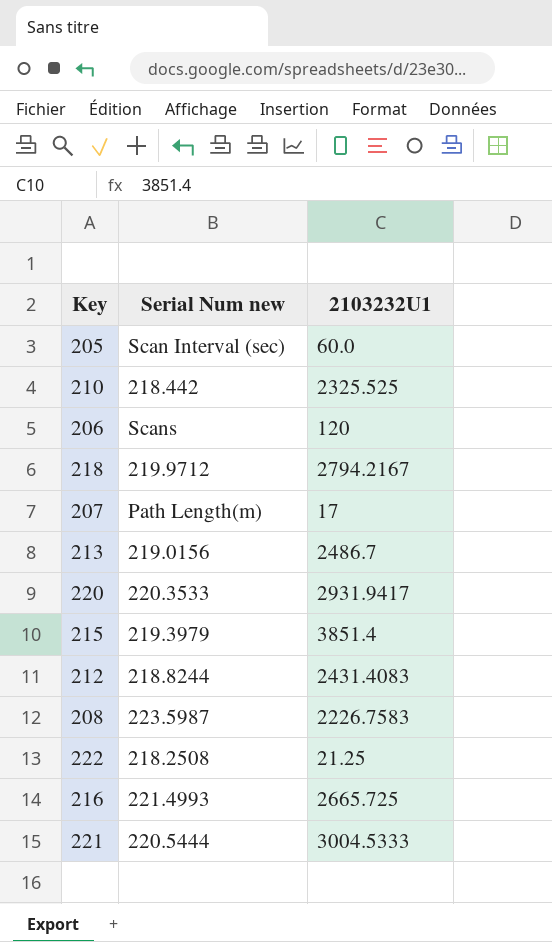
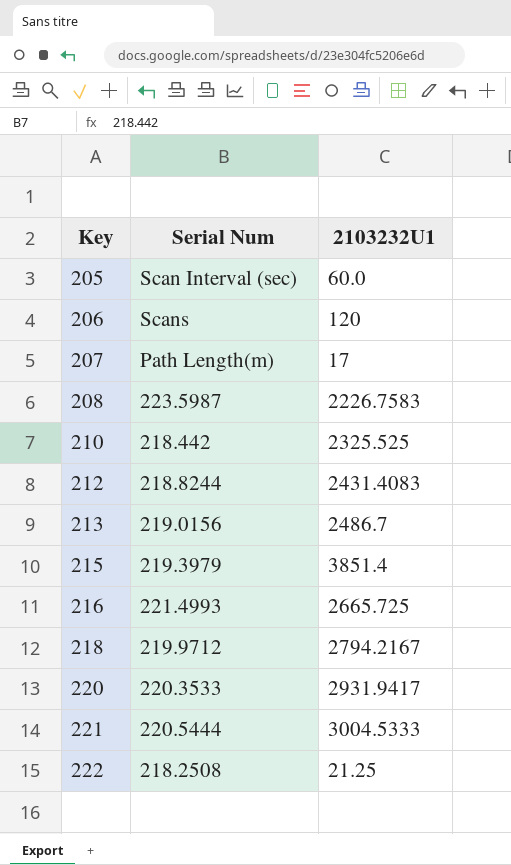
row order: none -> Key ascending
column name: Serial Num new -> Serial Num

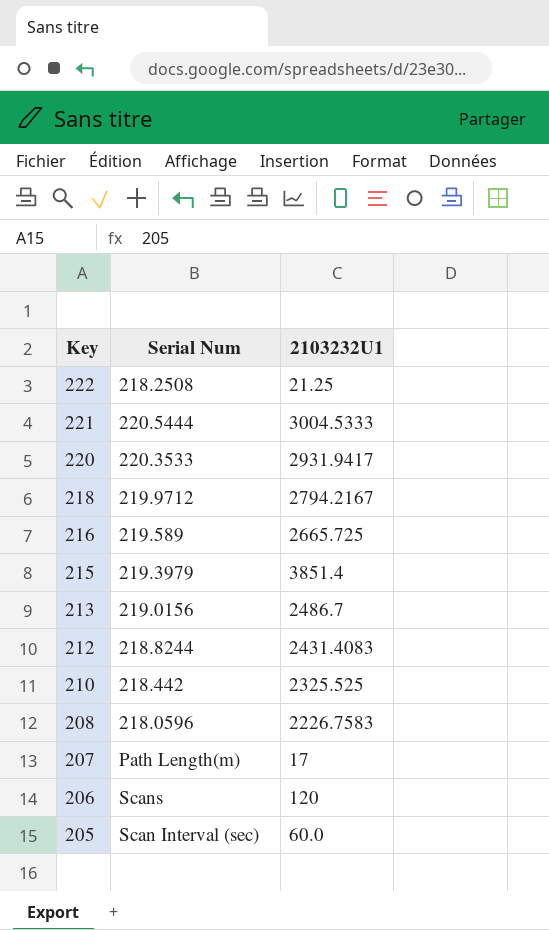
row order: Key ascending -> Key descending
216 | Serial Num: 221.4993 -> 219.589
208 | Serial Num: 223.5987 -> 218.0596

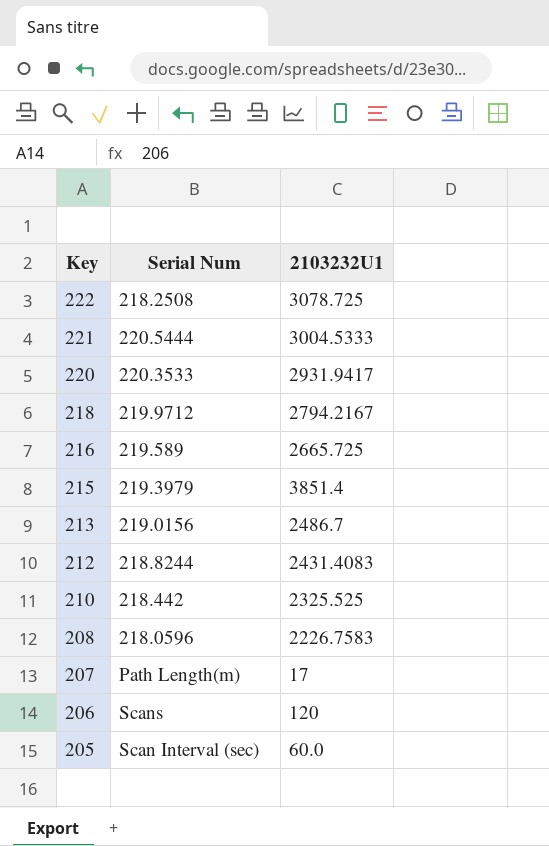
222 | 2103232U1: 21.25 -> 3078.725

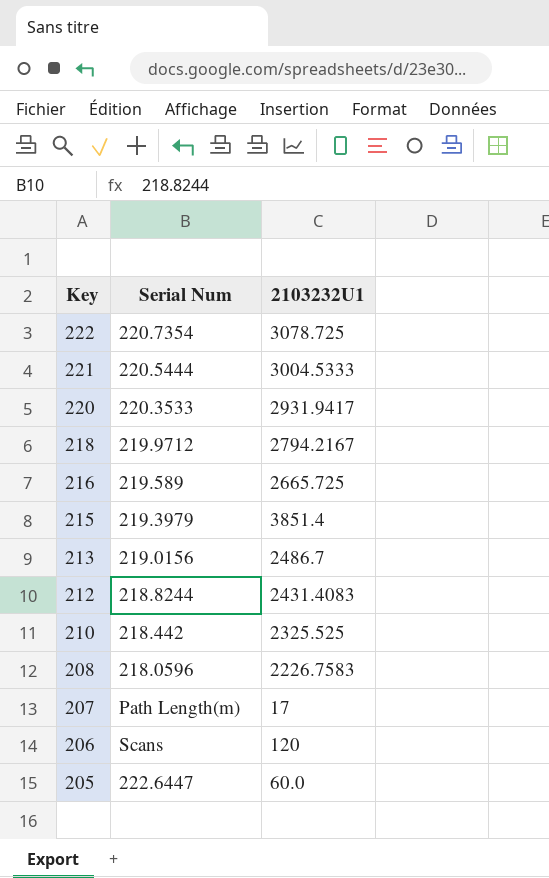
222 | Serial Num: 218.2508 -> 220.7354
205 | Serial Num: Scan Interval (sec) -> 222.6447

